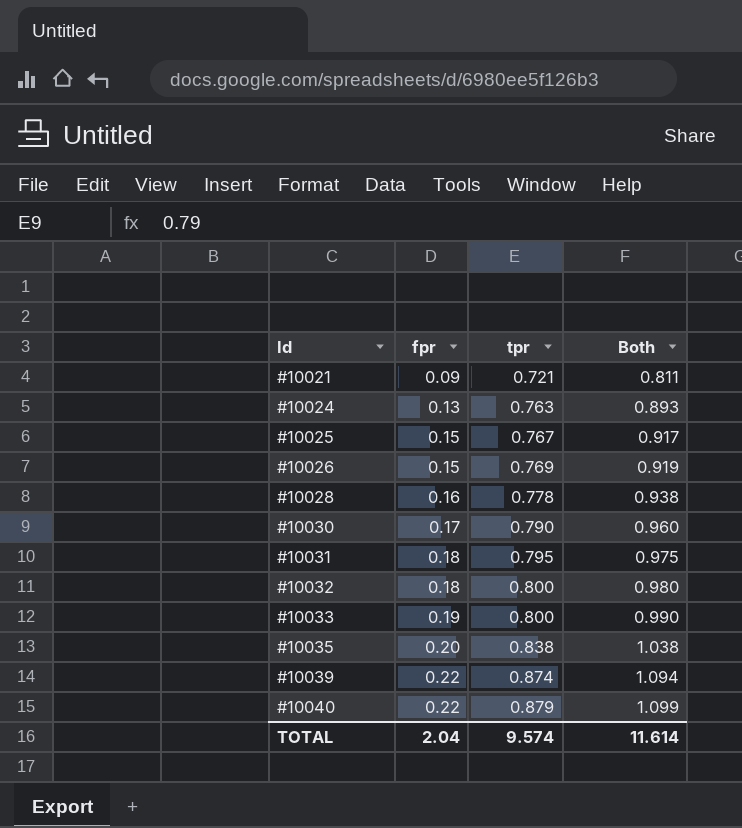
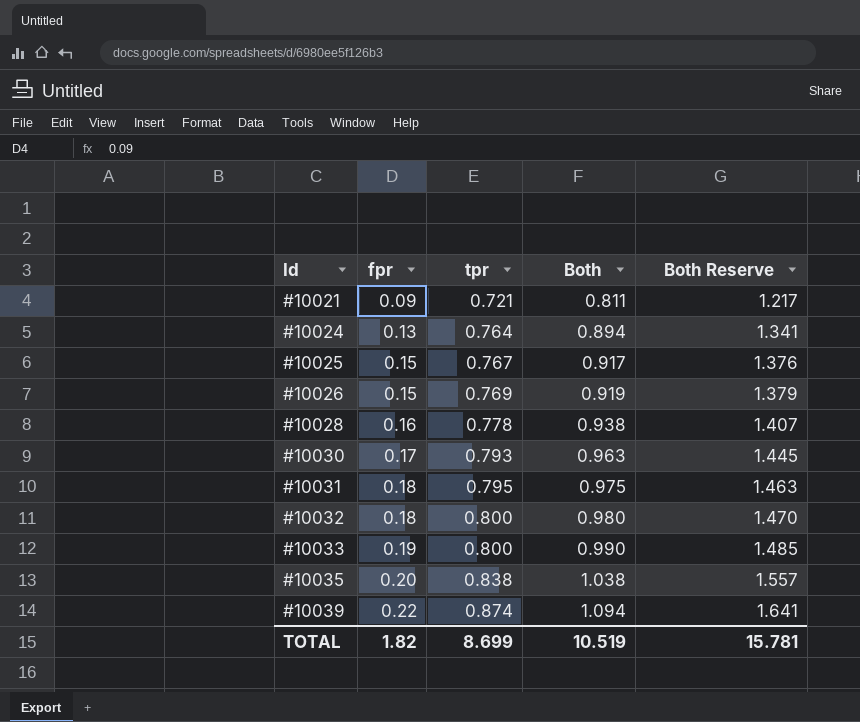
column Both Reserve | formula: none -> [Both] * 1.5
row #10040: 0.22 | 0.879 | 1.099 -> none
#10024 | tpr: 0.763 -> 0.764
#10024 | Both: 0.893 -> 0.894
#10030 | tpr: 0.790 -> 0.793
#10030 | Both: 0.960 -> 0.963
TOTAL | fpr: 2.04 -> 1.82
TOTAL | tpr: 9.574 -> 8.699
TOTAL | Both: 11.614 -> 10.519

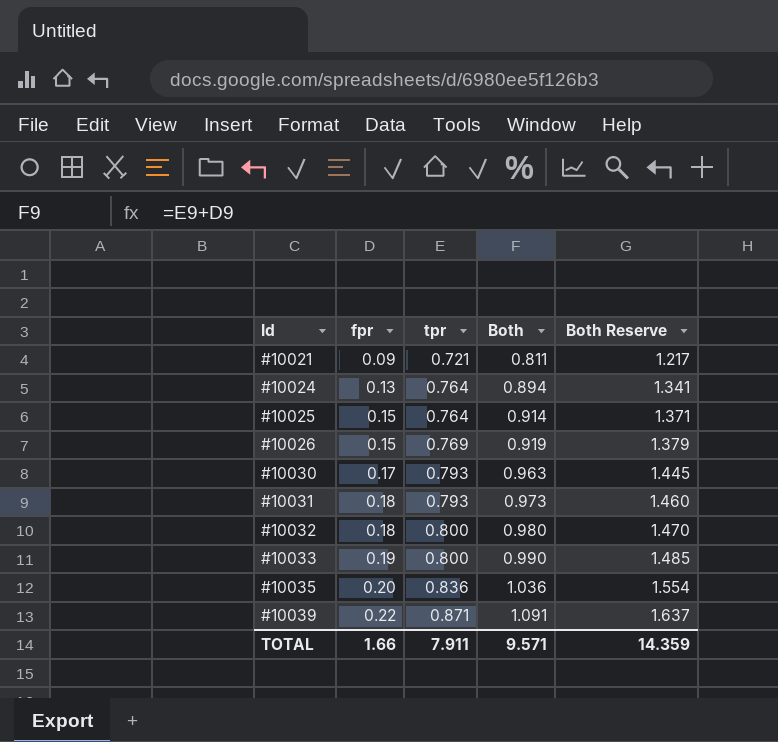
row #10028: 0.16 | 0.778 | 0.938 | 1.407 -> none
#10025 | tpr: 0.767 -> 0.764
#10025 | Both: 0.917 -> 0.914
#10025 | Both Reserve: 1.376 -> 1.371
#10031 | tpr: 0.795 -> 0.793
#10031 | Both: 0.975 -> 0.973
#10031 | Both Reserve: 1.463 -> 1.460
#10035 | tpr: 0.838 -> 0.836
#10035 | Both: 1.038 -> 1.036
#10035 | Both Reserve: 1.557 -> 1.554
#10039 | tpr: 0.874 -> 0.871
#10039 | Both: 1.094 -> 1.091
#10039 | Both Reserve: 1.641 -> 1.637
TOTAL | fpr: 1.82 -> 1.66
TOTAL | tpr: 8.699 -> 7.911
TOTAL | Both: 10.519 -> 9.571
TOTAL | Both Reserve: 15.781 -> 14.359

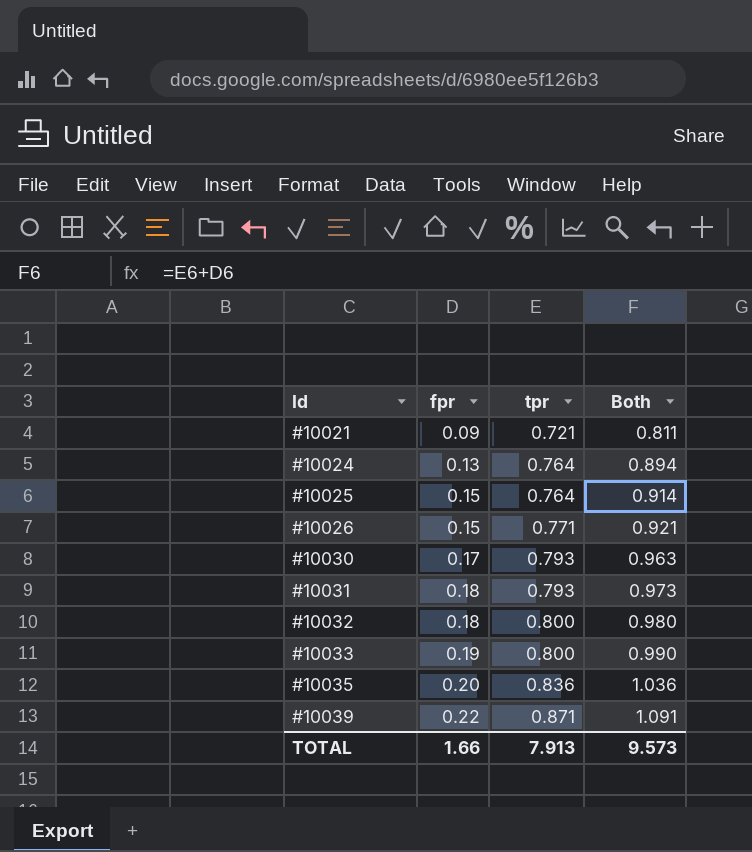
column Both Reserve | formula: [Both] * 1.5 -> none
#10026 | tpr: 0.769 -> 0.771
#10026 | Both: 0.919 -> 0.921
TOTAL | tpr: 7.911 -> 7.913
TOTAL | Both: 9.571 -> 9.573

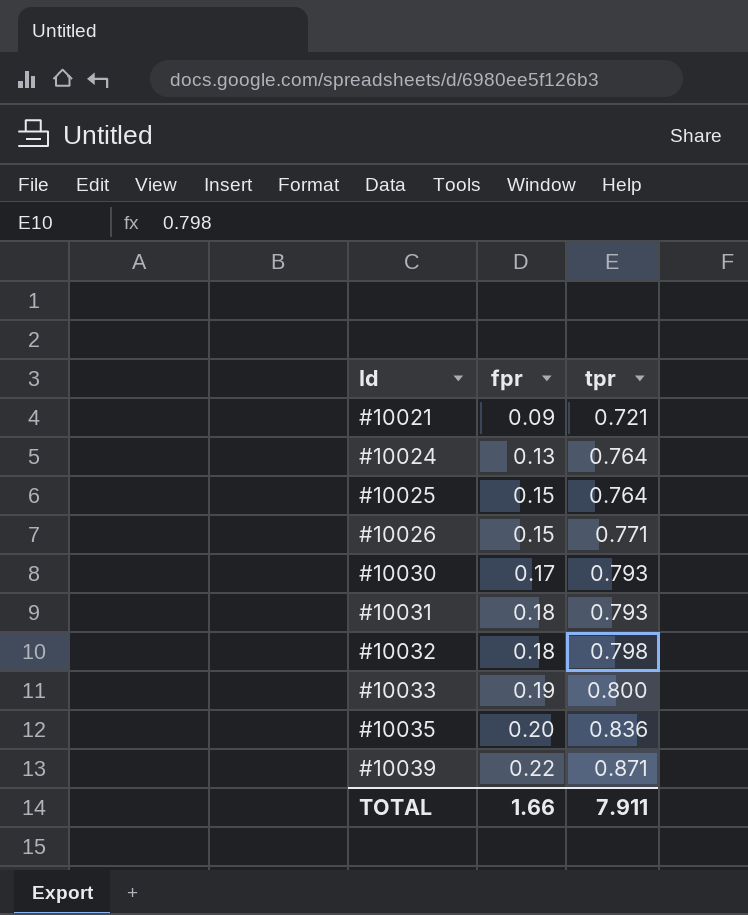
column Both | formula: [fpr] + [tpr] -> none
#10032 | tpr: 0.800 -> 0.798
TOTAL | tpr: 7.913 -> 7.911

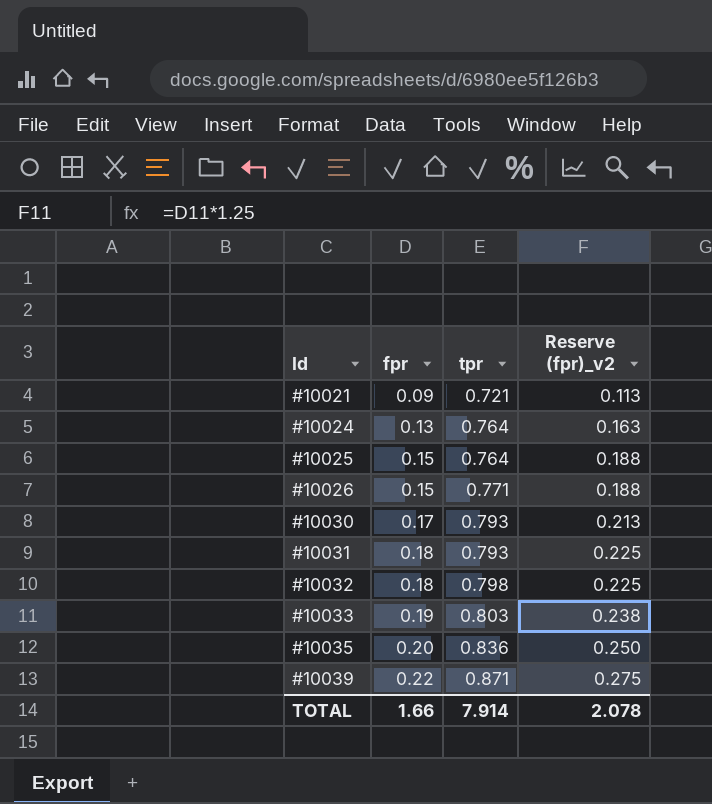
column Reserve (fpr)_v2 | formula: none -> [fpr] * 1.25
#10033 | tpr: 0.800 -> 0.803
TOTAL | tpr: 7.911 -> 7.914

